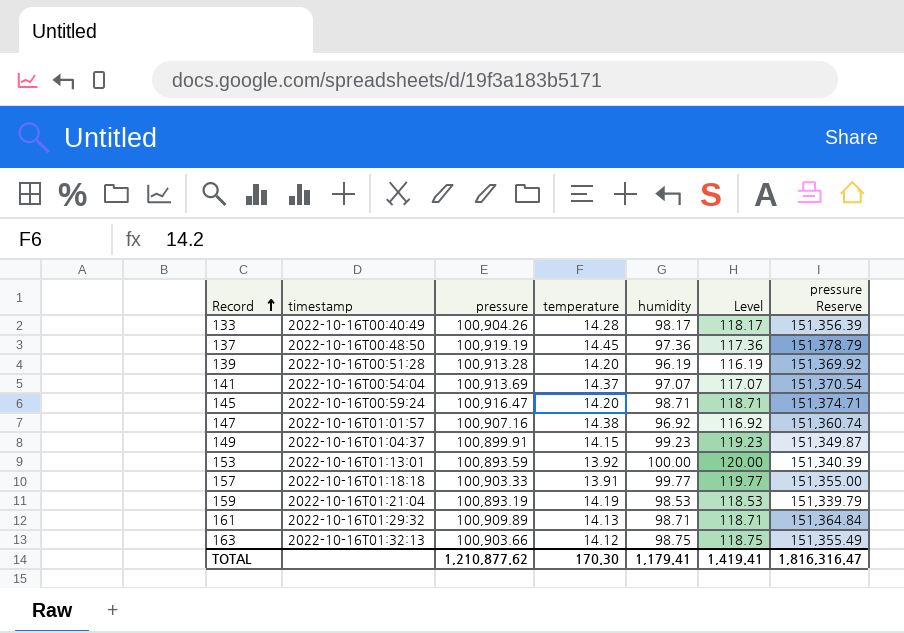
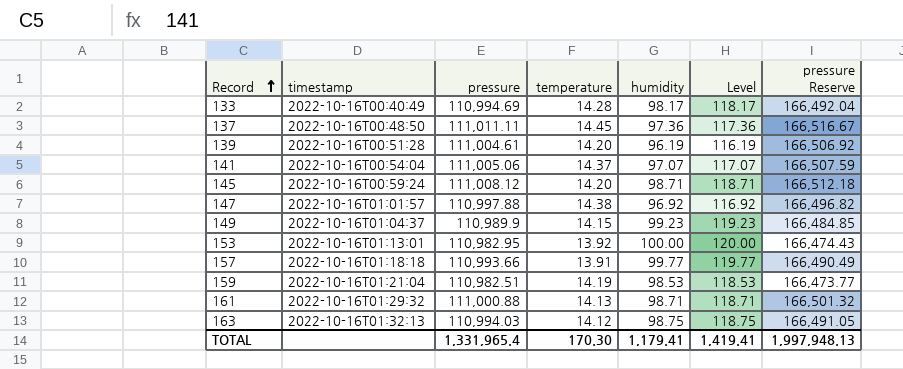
133 | pressure: 100,904.26 -> 110,994.69
133 | pressure Reserve: 151,356.39 -> 166,492.04
137 | pressure: 100,919.19 -> 111,011.11
137 | pressure Reserve: 151,378.79 -> 166,516.67
139 | pressure: 100,913.28 -> 111,004.61
139 | pressure Reserve: 151,369.92 -> 166,506.92
141 | pressure: 100,913.69 -> 111,005.06
141 | pressure Reserve: 151,370.54 -> 166,507.59
145 | pressure: 100,916.47 -> 111,008.12
145 | pressure Reserve: 151,374.71 -> 166,512.18
147 | pressure: 100,907.16 -> 110,997.88
147 | pressure Reserve: 151,360.74 -> 166,496.82
149 | pressure: 100,899.91 -> 110,989.9
149 | pressure Reserve: 151,349.87 -> 166,484.85
153 | pressure: 100,893.59 -> 110,982.95
153 | pressure Reserve: 151,340.39 -> 166,474.43
157 | pressure: 100,903.33 -> 110,993.66
157 | pressure Reserve: 151,355.00 -> 166,490.49
159 | pressure: 100,893.19 -> 110,982.51
159 | pressure Reserve: 151,339.79 -> 166,473.77
161 | pressure: 100,909.89 -> 111,000.88
161 | pressure Reserve: 151,364.84 -> 166,501.32
163 | pressure: 100,903.66 -> 110,994.03
163 | pressure Reserve: 151,355.49 -> 166,491.05
TOTAL | pressure: 1,210,877.62 -> 1,331,965.4
TOTAL | pressure Reserve: 1,816,316.47 -> 1,997,948.13

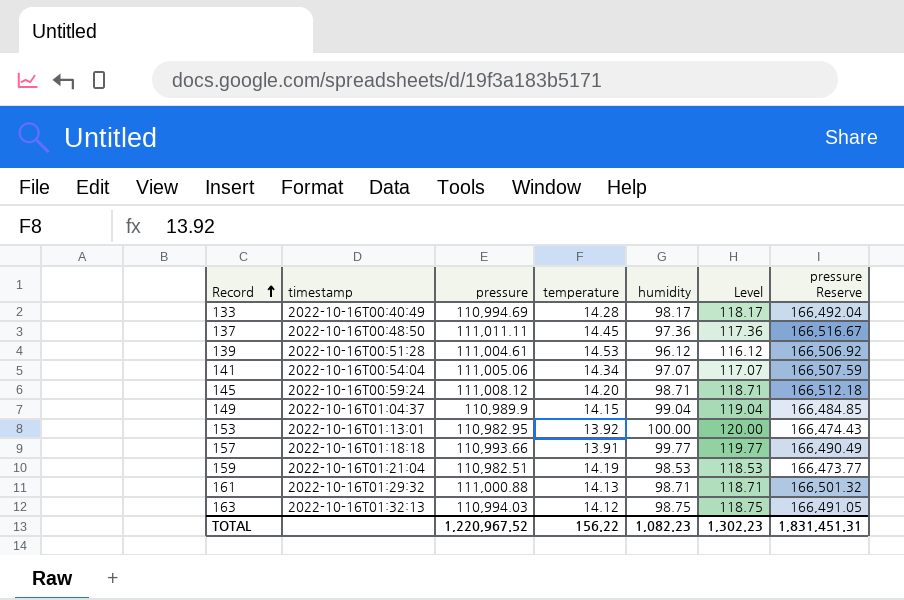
row 147: 2022-10-16T01:01:57 | 110,997.88 | 14.38 | 96.92 | 116.92 | 166,496.82 -> none
139 | temperature: 14.20 -> 14.53
139 | humidity: 96.19 -> 96.12
139 | Level: 116.19 -> 116.12
141 | temperature: 14.37 -> 14.34
149 | humidity: 99.23 -> 99.04
149 | Level: 119.23 -> 119.04
TOTAL | pressure: 1,331,965.4 -> 1,220,967.52
TOTAL | temperature: 170.30 -> 156.22
TOTAL | humidity: 1,179.41 -> 1,082.23
TOTAL | Level: 1,419.41 -> 1,302.23
TOTAL | pressure Reserve: 1,997,948.13 -> 1,831,451.31

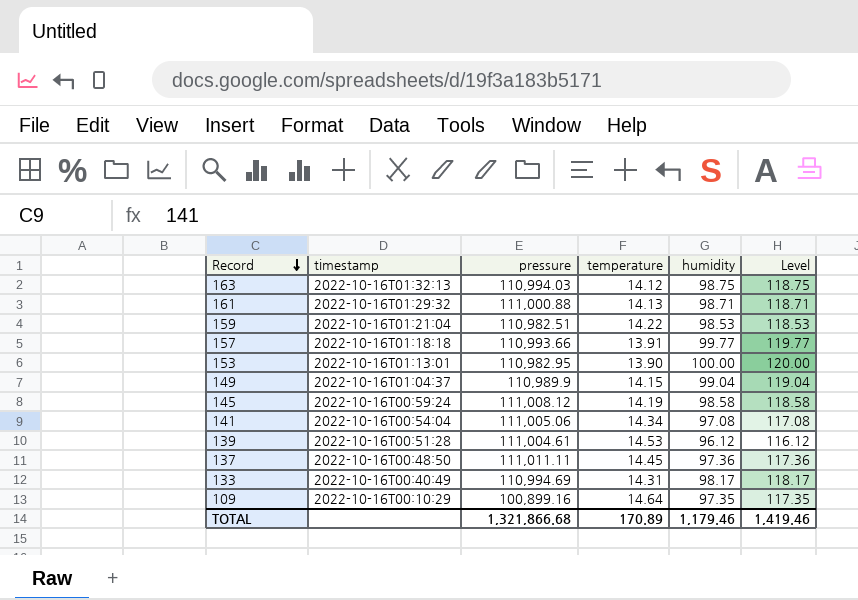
row order: Record ascending -> Record descending
column pressure Reserve | formula: [pressure] * 1.5 -> none
159 | temperature: 14.19 -> 14.22
153 | temperature: 13.92 -> 13.90
145 | temperature: 14.20 -> 14.19
145 | humidity: 98.71 -> 98.58
145 | Level: 118.71 -> 118.58
141 | humidity: 97.07 -> 97.08
141 | Level: 117.07 -> 117.08
133 | temperature: 14.28 -> 14.31
row 109: none -> 2022-10-16T00:10:29 | 100,899.16 | 14.64 | 97.35 | 117.35
TOTAL | pressure: 1,220,967.52 -> 1,321,866.68
TOTAL | temperature: 156.22 -> 170.89
TOTAL | humidity: 1,082.23 -> 1,179.46
TOTAL | Level: 1,302.23 -> 1,419.46

